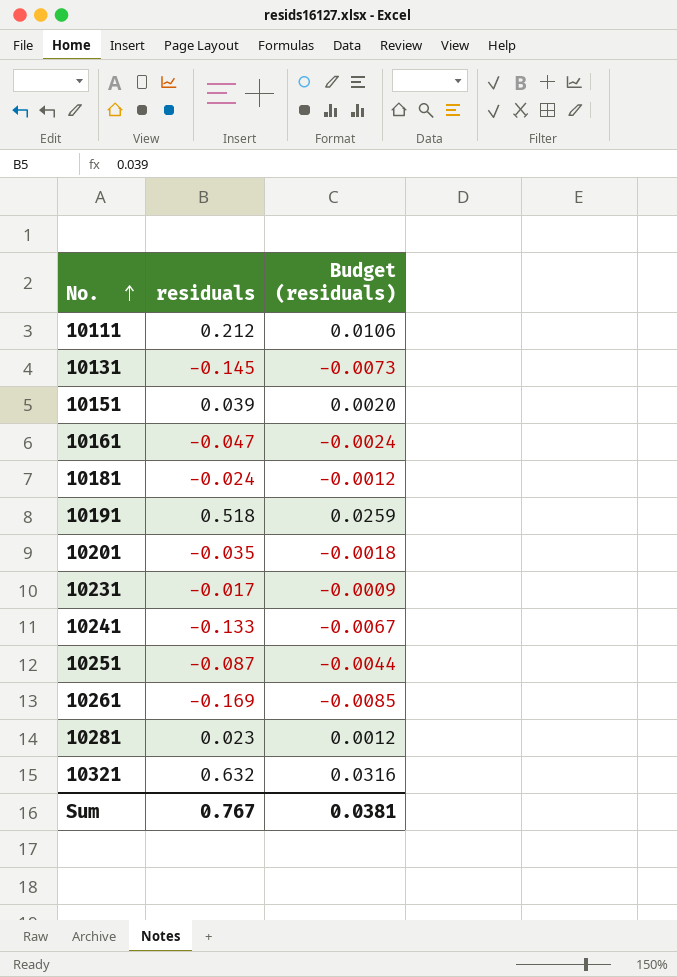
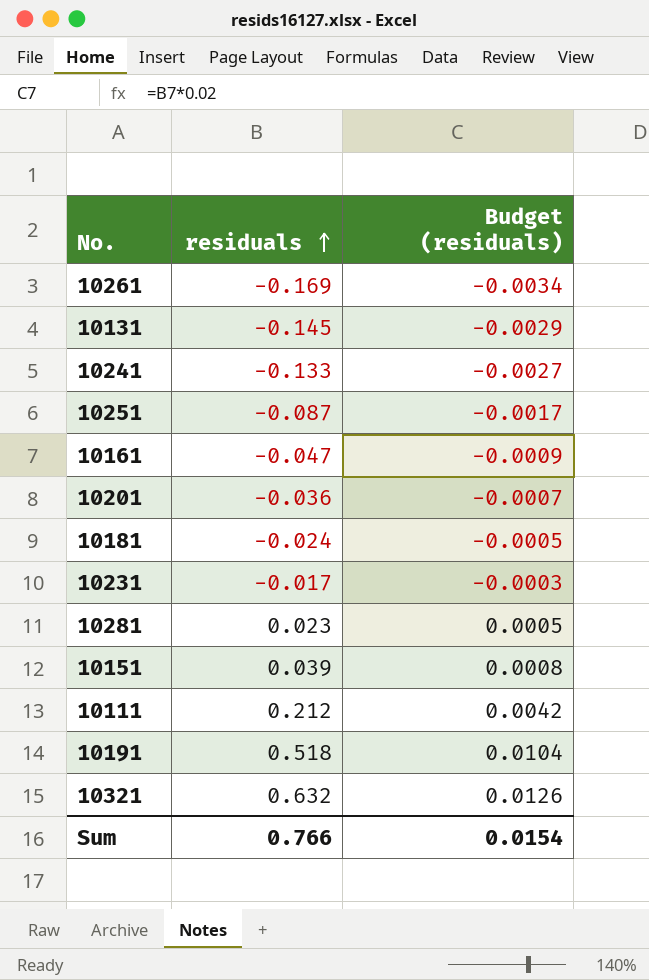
row order: No. ascending -> residuals ascending
column Budget (residuals) | formula: [residuals] * 0.05 -> [residuals] * 0.02
10201 | residuals: -0.035 -> -0.036
Sum | residuals: 0.767 -> 0.766
Sum | Budget (residuals): 0.0381 -> 0.0154

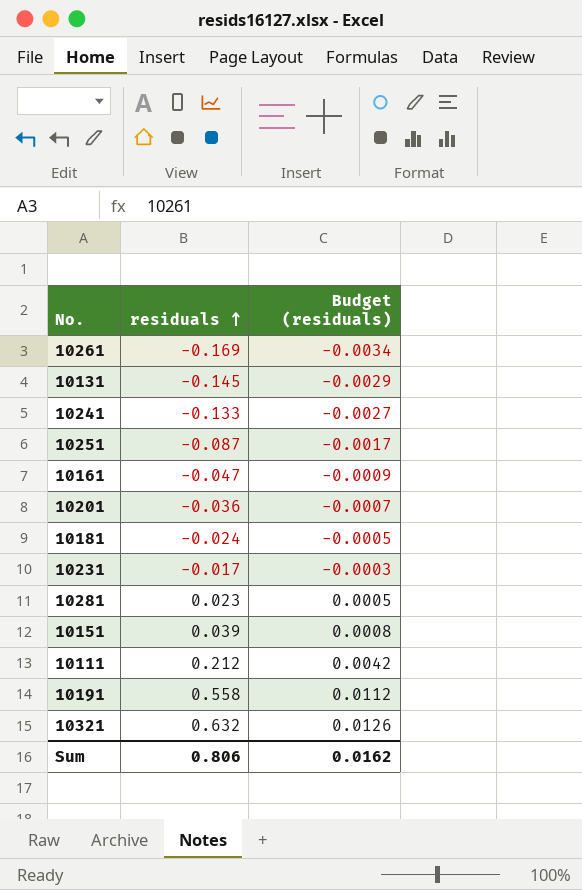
10191 | residuals: 0.518 -> 0.558
10191 | Budget (residuals): 0.0104 -> 0.0112
Sum | residuals: 0.766 -> 0.806
Sum | Budget (residuals): 0.0154 -> 0.0162

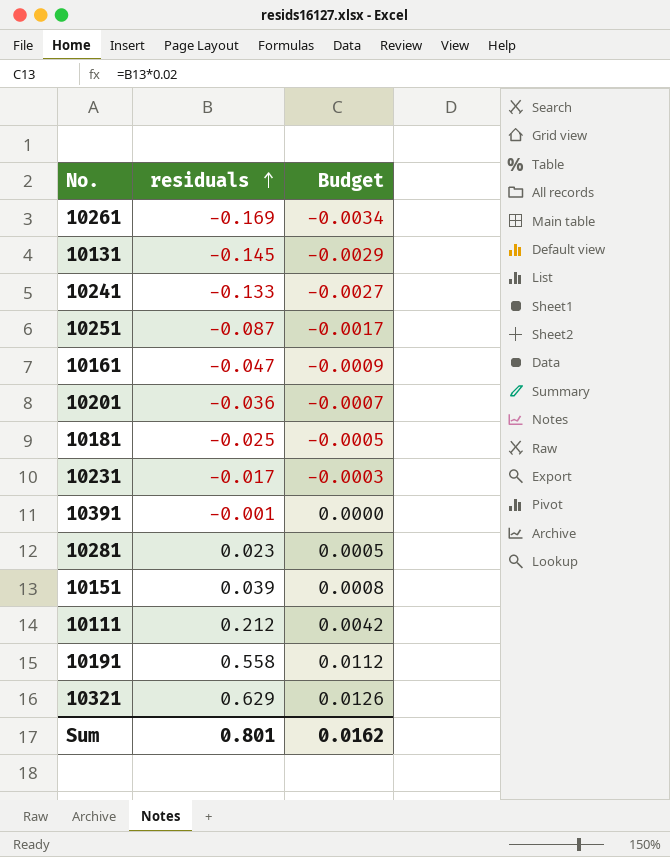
column name: Budget (residuals) -> Budget
10181 | residuals: -0.024 -> -0.025
row 10391: none -> -0.001 | 0.0000
10321 | residuals: 0.632 -> 0.629
Sum | residuals: 0.806 -> 0.801

